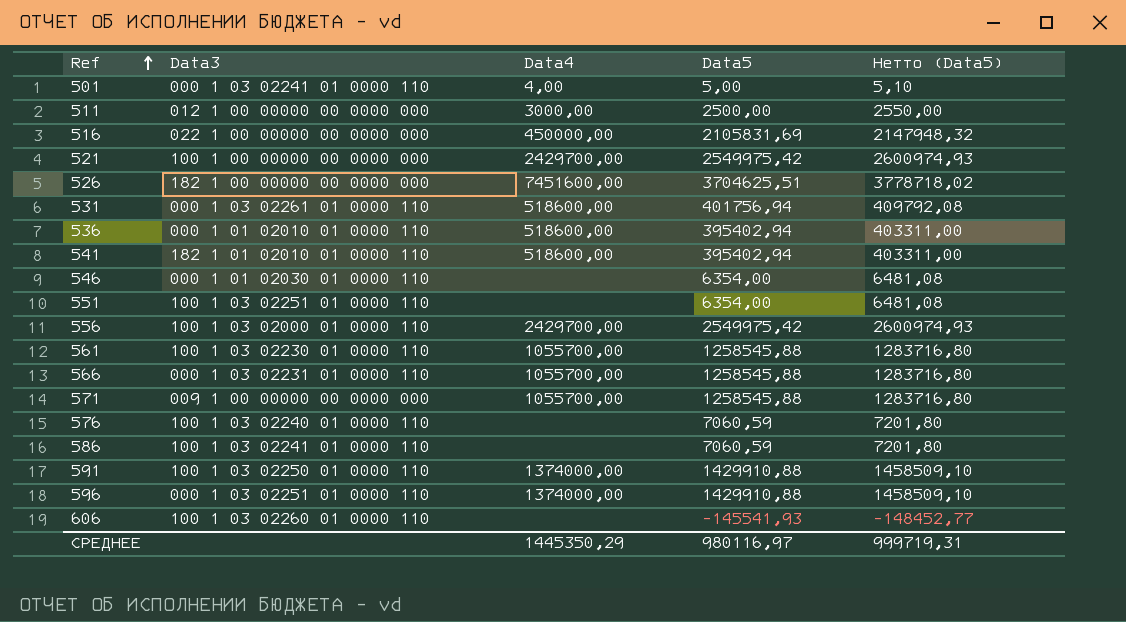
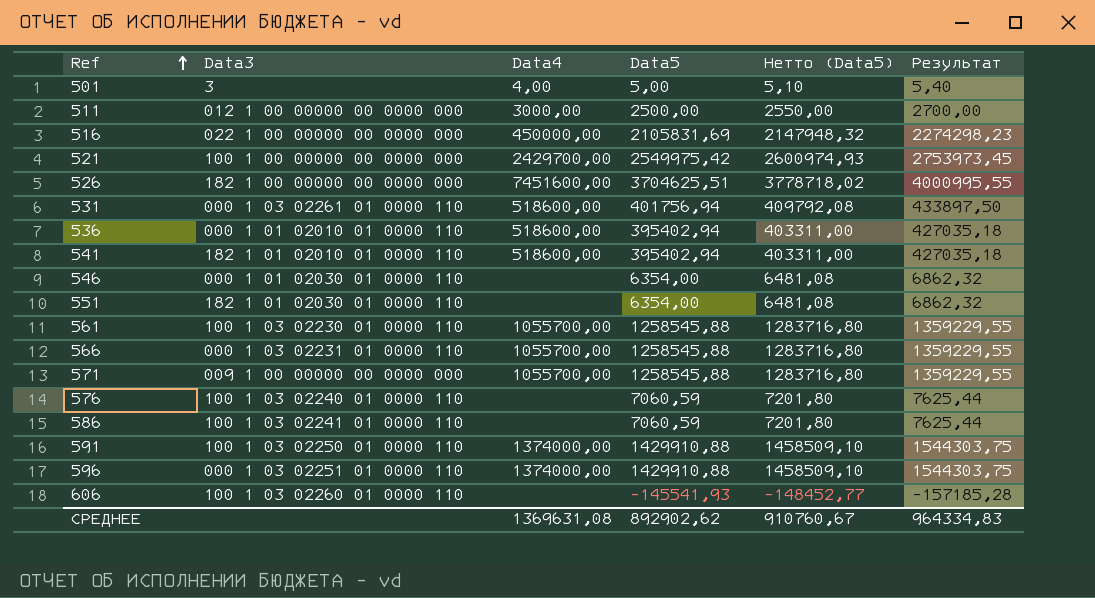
column Результат | formula: none -> [Data5] * 1,08
row 556: 100 1 03 02000 01 0000 110 | 2429700,00 | 2549975,42 | 2600974,93 -> none
501 | Data3: 000 1 03 02241 01 0000 110 -> 3
551 | Data3: 100 1 03 02251 01 0000 110 -> 182 1 01 02030 01 0000 110
СРЕДНЕЕ | Data4: 1445350,29 -> 1369631,08
СРЕДНЕЕ | Data5: 980116,97 -> 892902,62
СРЕДНЕЕ | Нетто (Data5): 999719,31 -> 910760,67

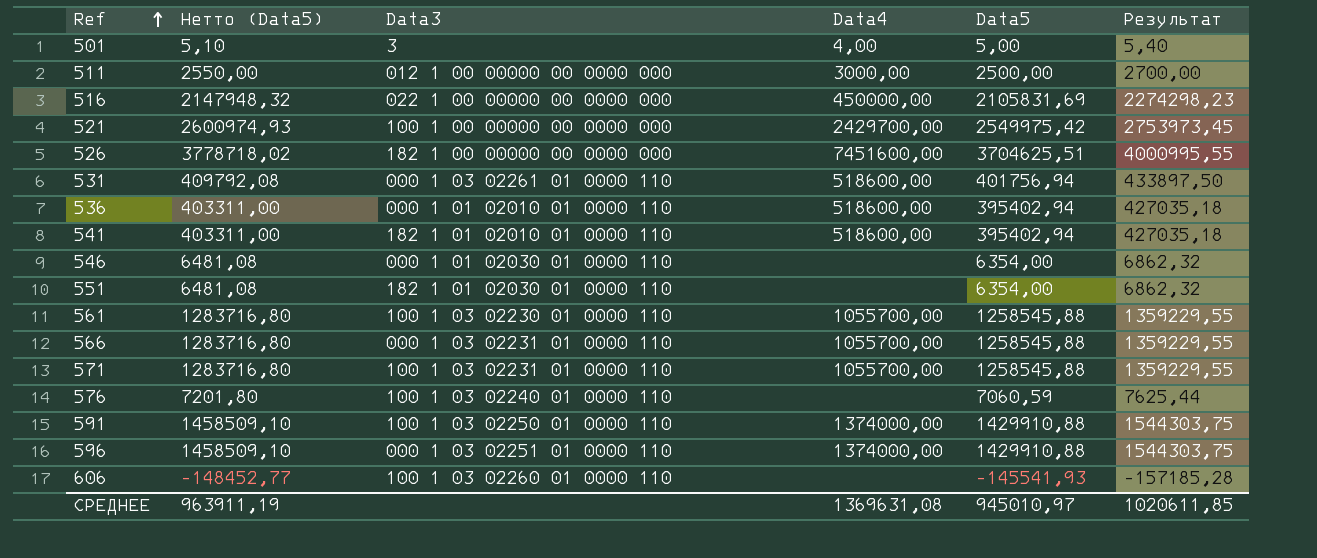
column Нетто (Data5) | position: 5 -> 2
row 586: 100 1 03 02241 01 0000 110 | none | 7060,59 | 7201,80 | 7625,44 -> none
571 | Data3: 009 1 00 00000 00 0000 000 -> 100 1 03 02231 01 0000 110
СРЕДНЕЕ | Нетто (Data5): 910760,67 -> 963911,19
СРЕДНЕЕ | Data5: 892902,62 -> 945010,97
СРЕДНЕЕ | Результат: 964334,83 -> 1020611,85

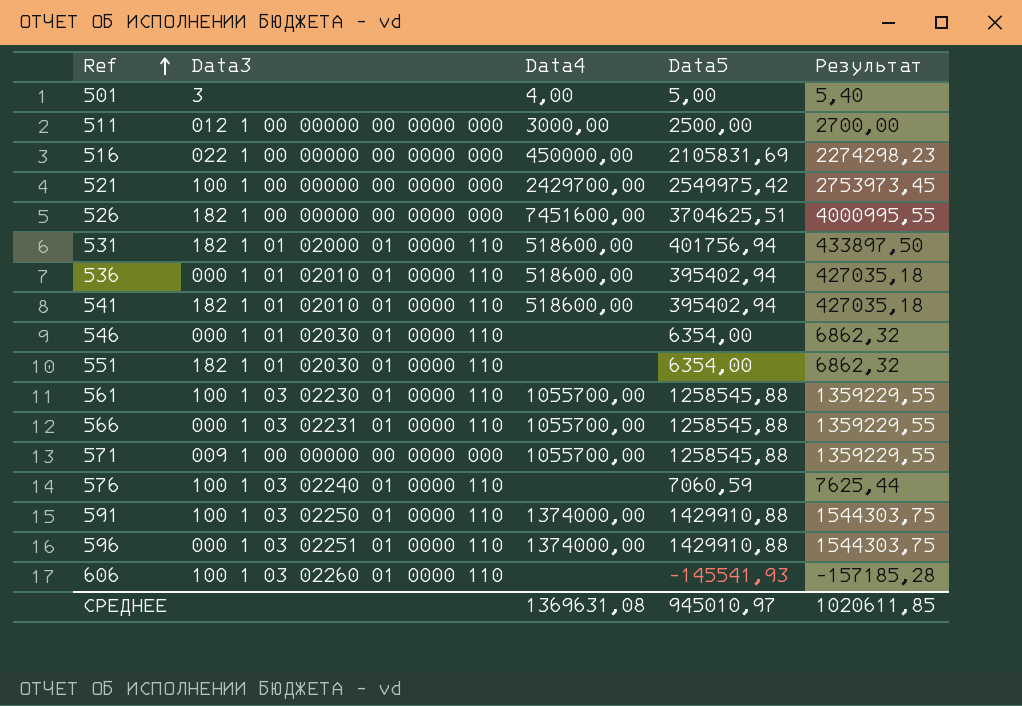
column Нетто (Data5) | formula: [Data5] * 1,02 -> none
531 | Data3: 000 1 03 02261 01 0000 110 -> 182 1 01 02000 01 0000 110
571 | Data3: 100 1 03 02231 01 0000 110 -> 009 1 00 00000 00 0000 000

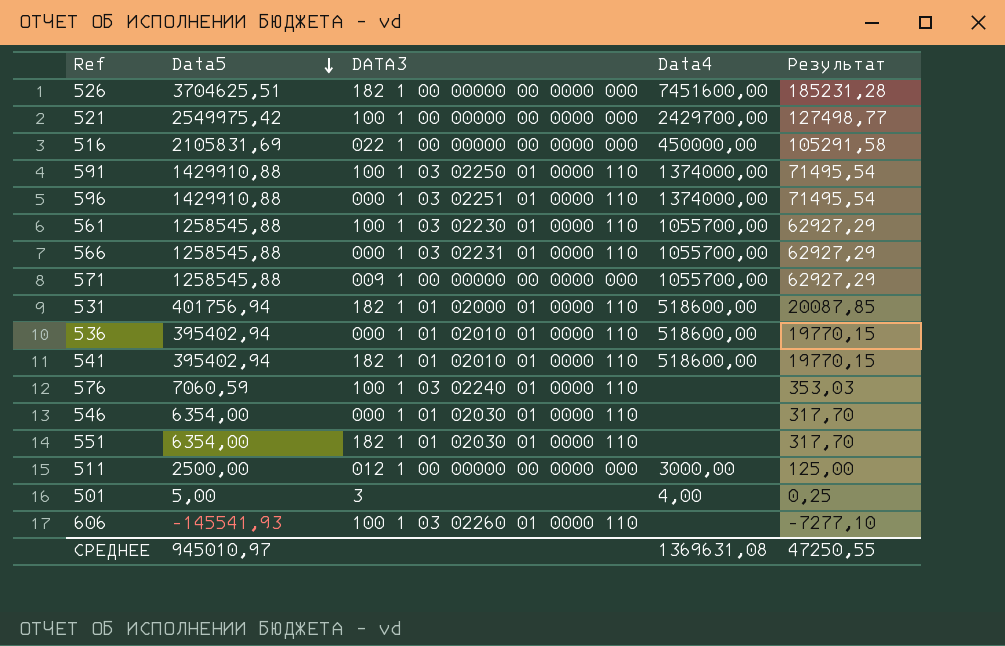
row order: Ref ascending -> Data5 descending
column Data5 | position: 4 -> 2
column name: Data3 -> DATA3
column Результат | formula: [Data5] * 1,08 -> [Data5] * 0,05
СРЕДНЕЕ | Результат: 1020611,85 -> 47250,55

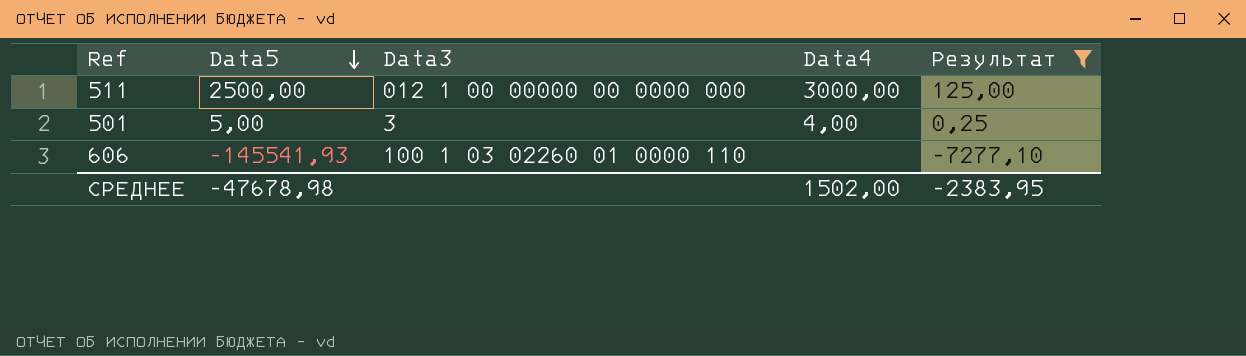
filter: none -> Результат <= 125,00
column name: DATA3 -> Data3
СРЕДНЕЕ | Data5: 945010,97 -> -47678,98
СРЕДНЕЕ | Data4: 1369631,08 -> 1502,00
СРЕДНЕЕ | Результат: 47250,55 -> -2383,95

